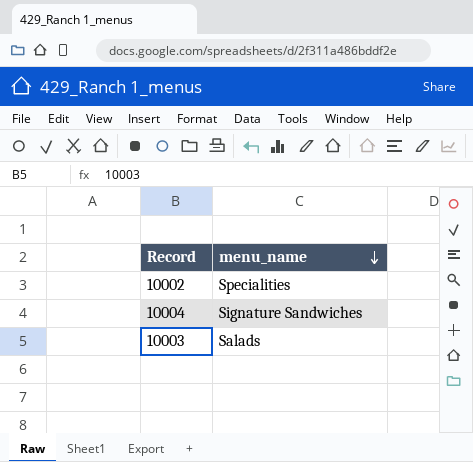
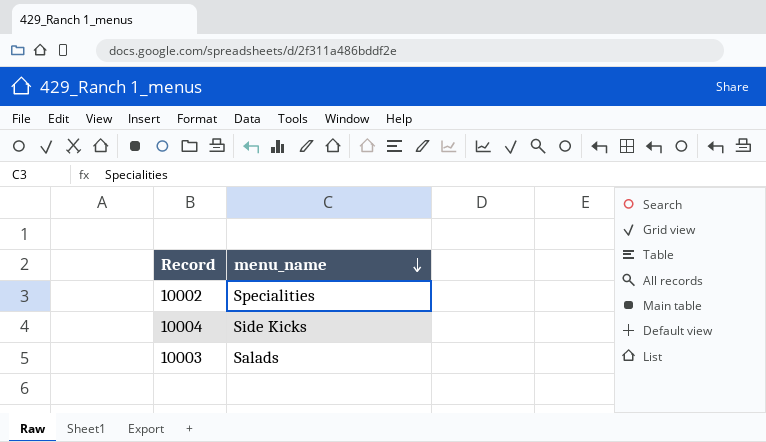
10004 | menu_name: Signature Sandwiches -> Side Kicks

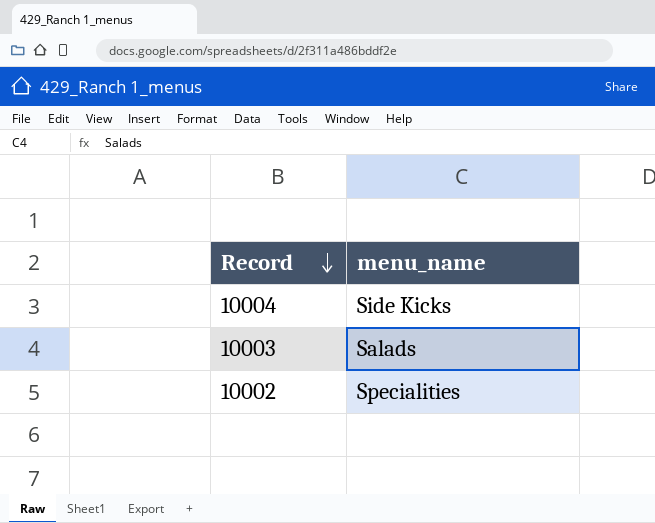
row order: menu_name descending -> Record descending

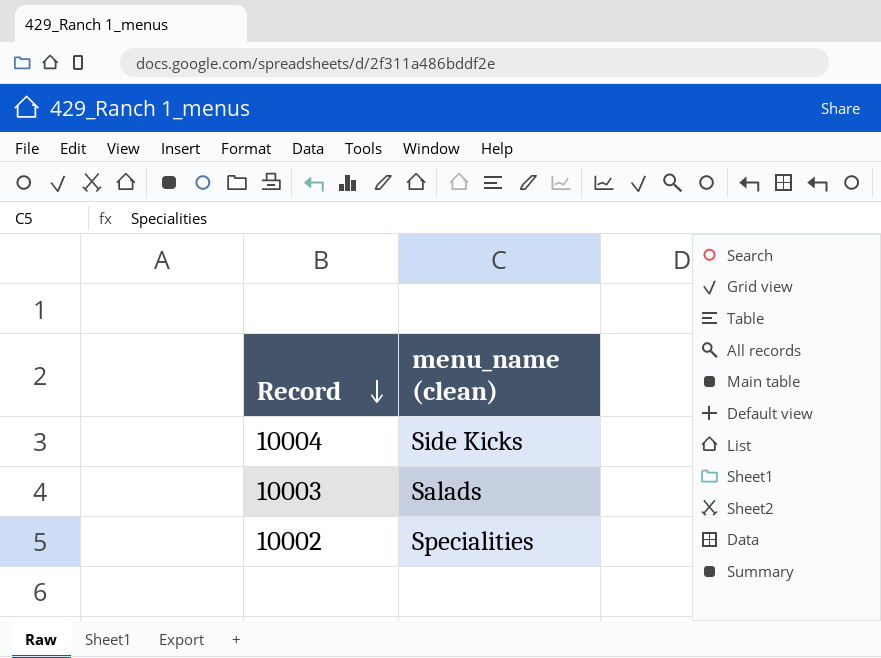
column name: menu_name -> menu_name (clean)

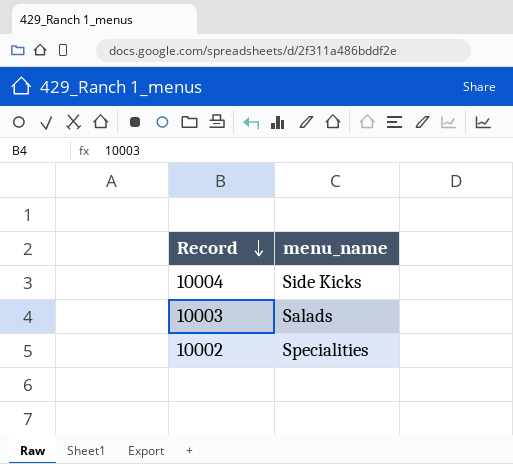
column name: menu_name (clean) -> menu_name

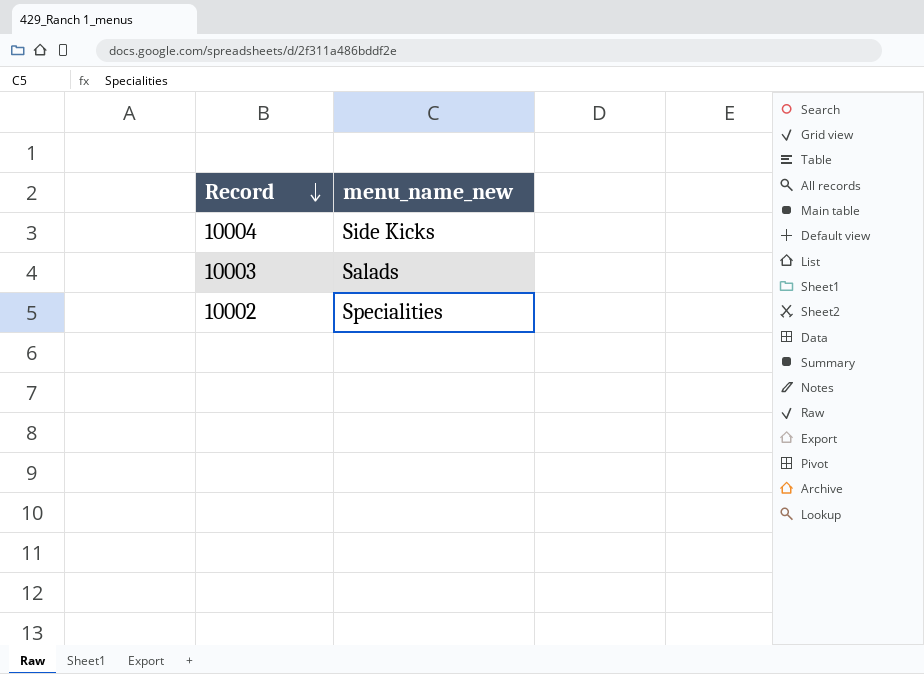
column name: menu_name -> menu_name_new

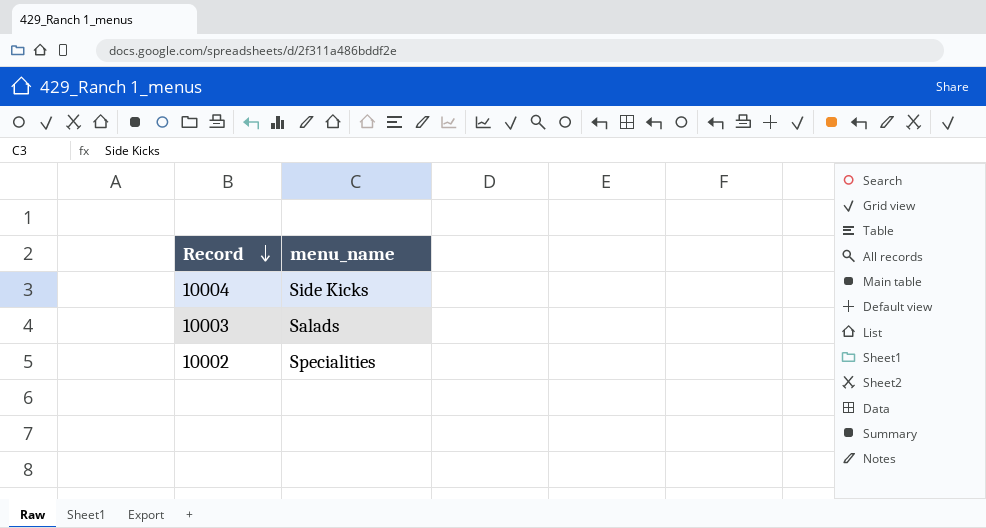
column name: menu_name_new -> menu_name

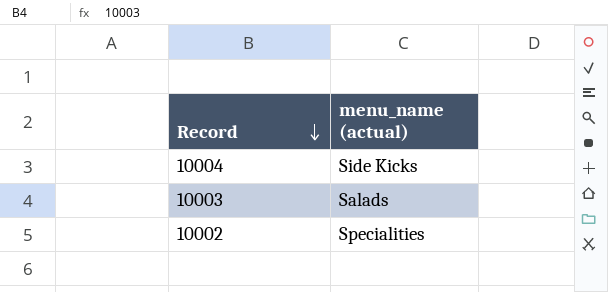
column name: menu_name -> menu_name (actual)

